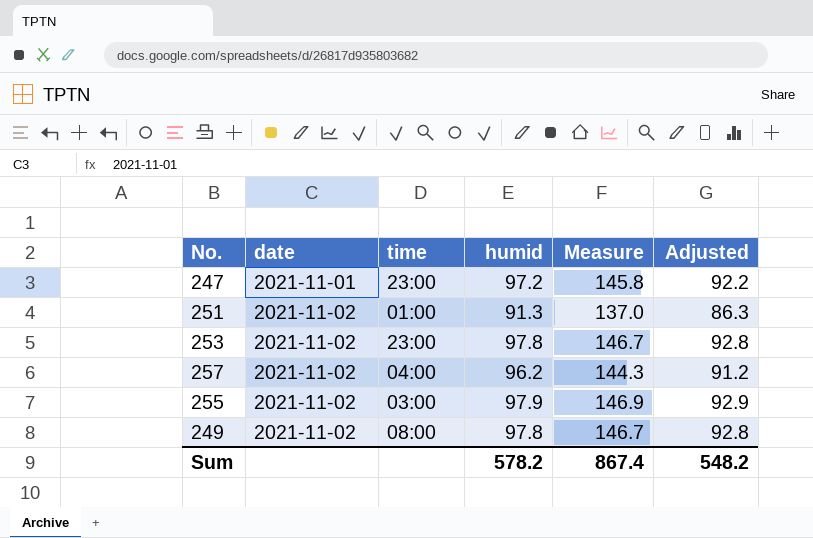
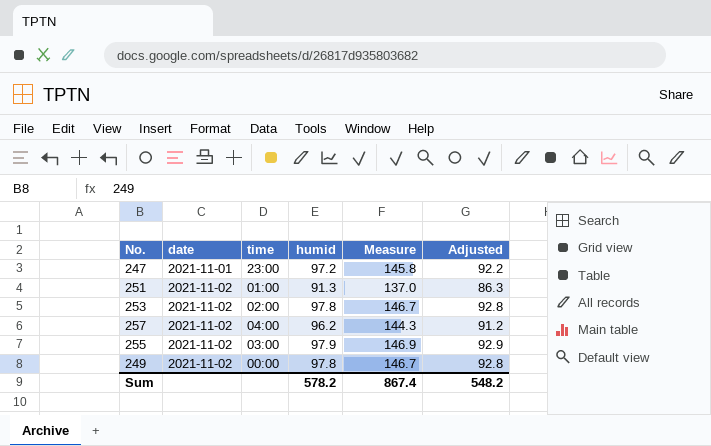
253 | time: 23:00 -> 02:00
249 | time: 08:00 -> 00:00

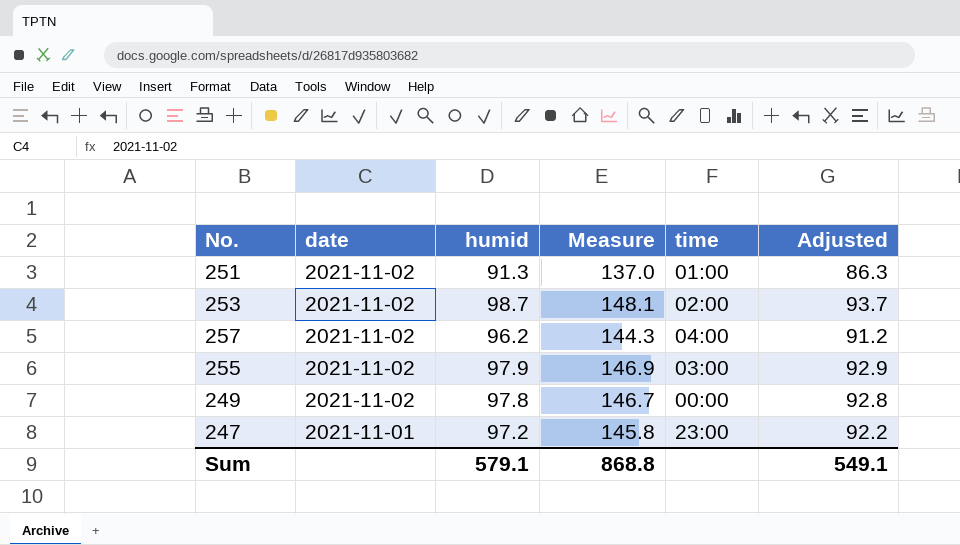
row order: date ascending -> date descending
column time | position: 3 -> 5
253 | humid: 97.8 -> 98.7
253 | Measure: 146.7 -> 148.1
253 | Adjusted: 92.8 -> 93.7
Sum | humid: 578.2 -> 579.1
Sum | Measure: 867.4 -> 868.8
Sum | Adjusted: 548.2 -> 549.1

